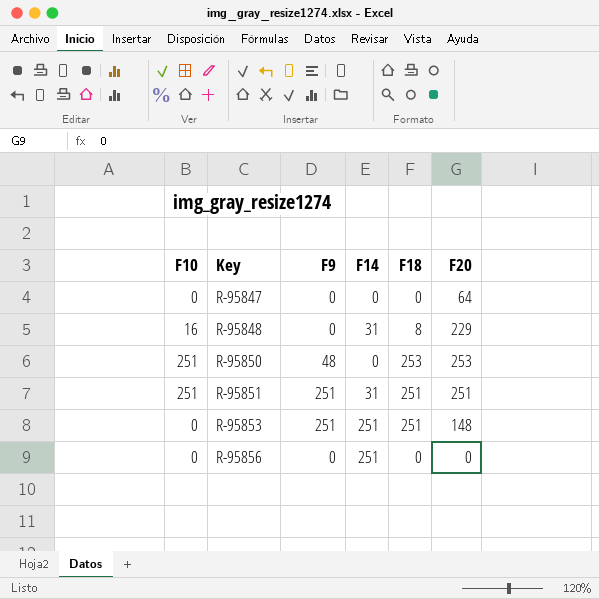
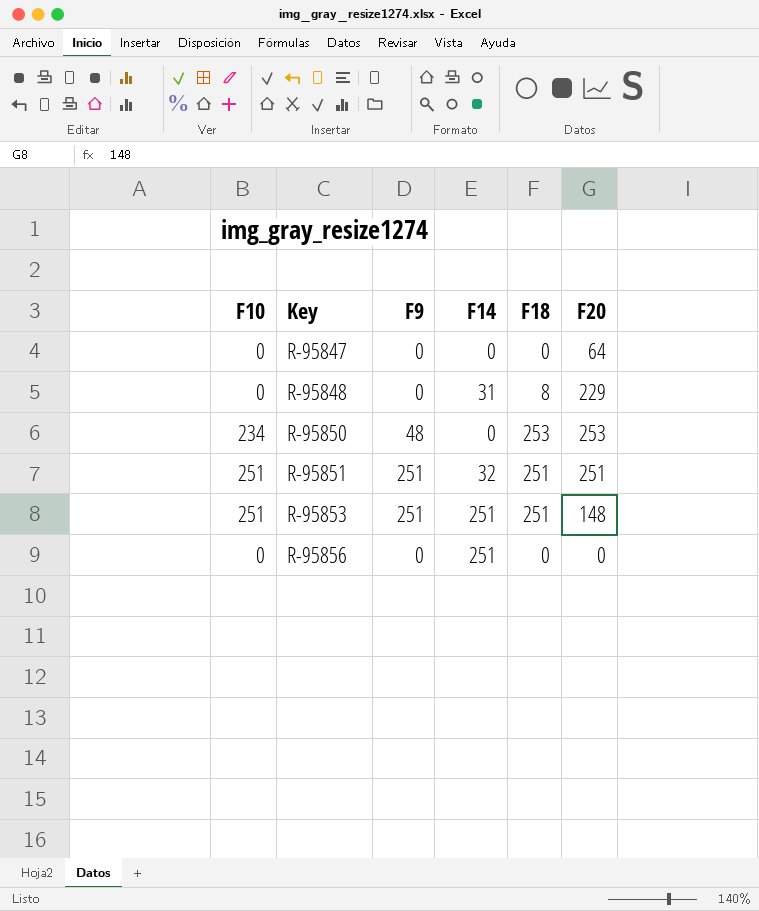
R-95848 | F10: 16 -> 0
R-95850 | F10: 251 -> 234
R-95851 | F14: 31 -> 32
R-95853 | F10: 0 -> 251

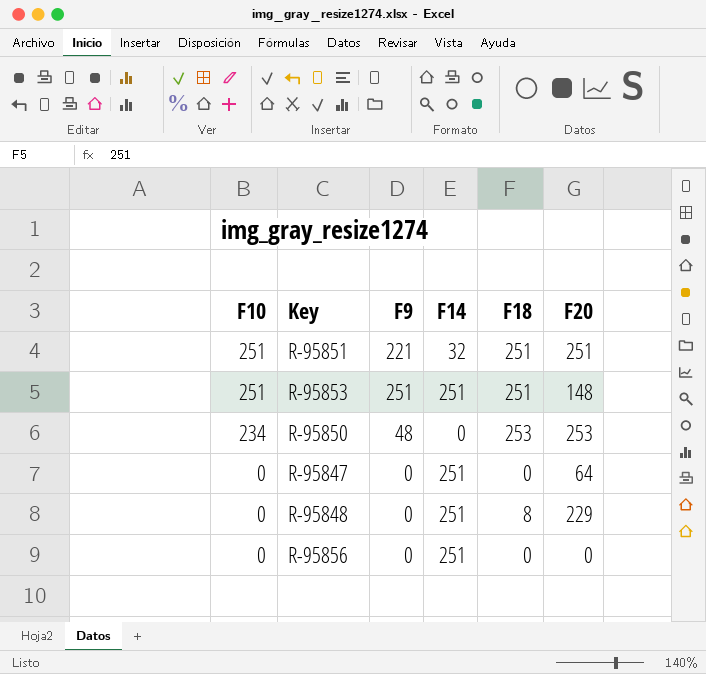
row order: Key ascending -> F10 descending
R-95851 | F9: 251 -> 221
R-95847 | F14: 0 -> 251
R-95848 | F14: 31 -> 251

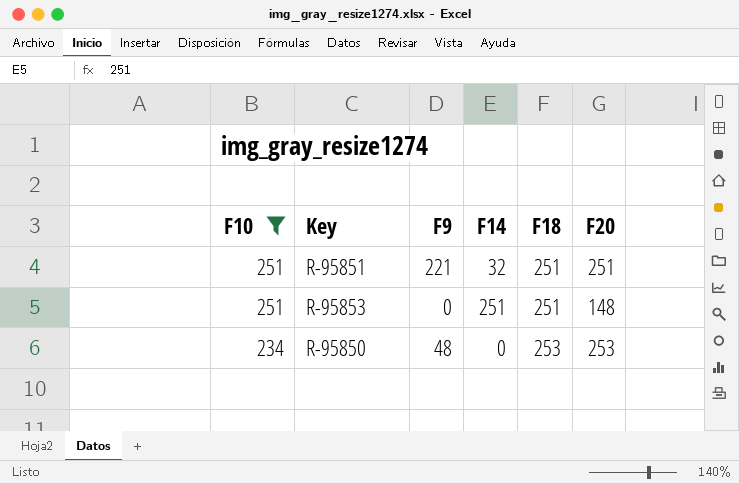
filter: none -> F10 != 0
R-95853 | F9: 251 -> 0

